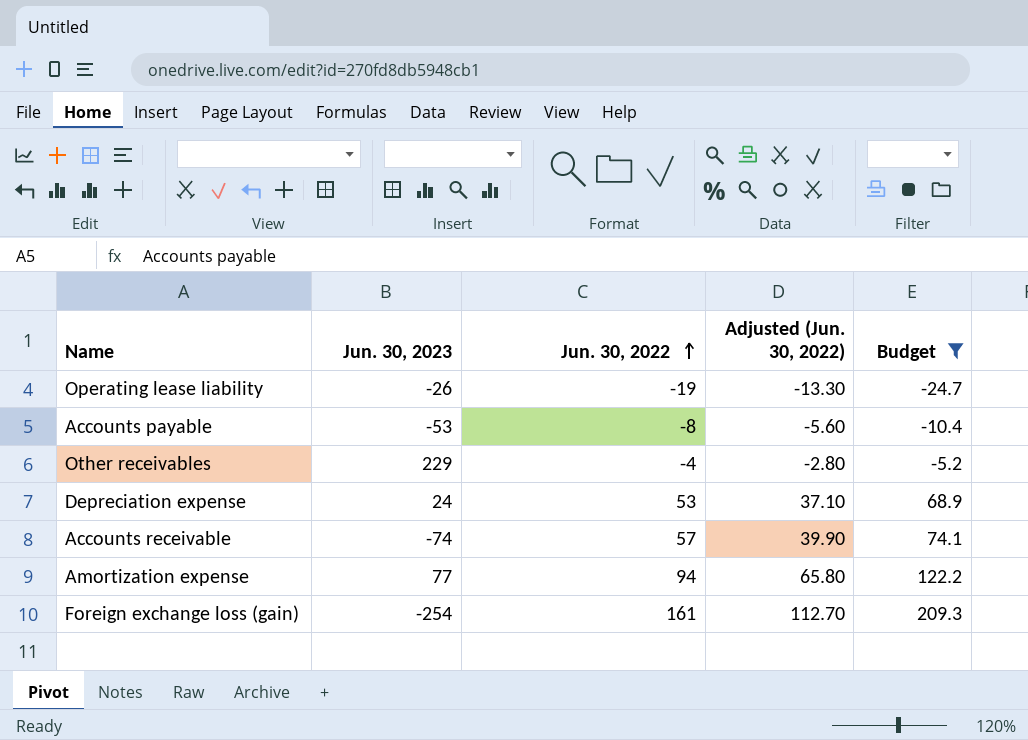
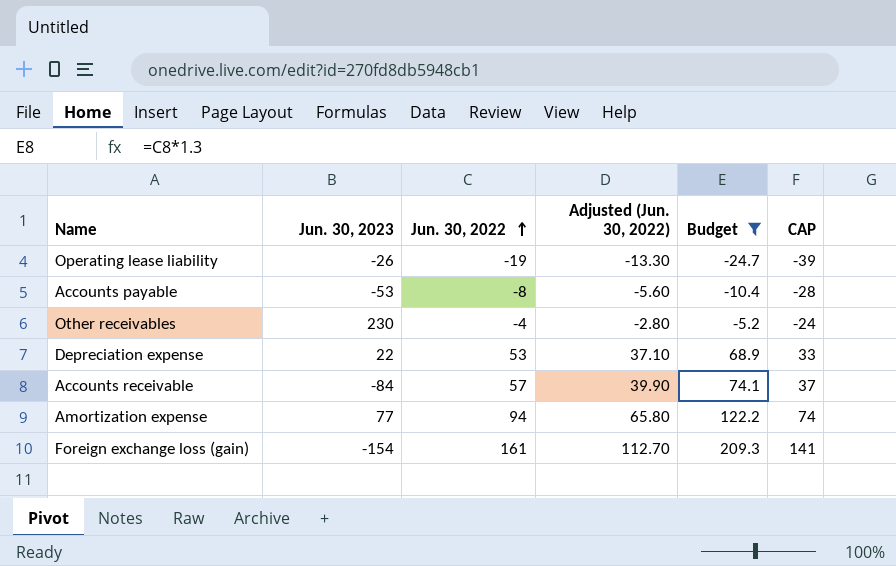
column CAP | formula: none -> [Jun. 30, 2022] - 20
Other receivables | Jun. 30, 2023: 229 -> 230
Depreciation expense | Jun. 30, 2023: 24 -> 22
Accounts receivable | Jun. 30, 2023: -74 -> -84
Foreign exchange loss (gain) | Jun. 30, 2023: -254 -> -154

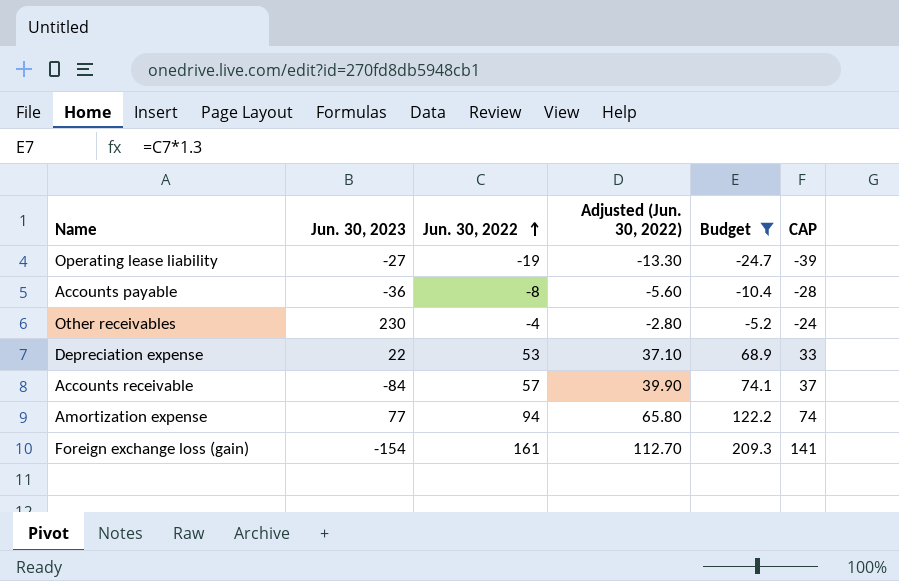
Operating lease liability | Jun. 30, 2023: -26 -> -27
Accounts payable | Jun. 30, 2023: -53 -> -36

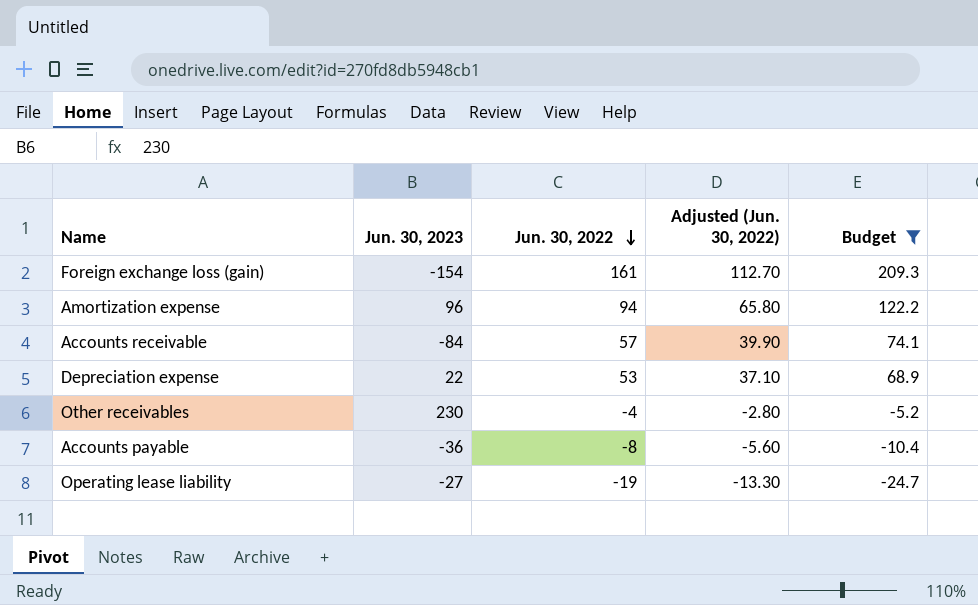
row order: Jun. 30, 2022 ascending -> Jun. 30, 2022 descending
column CAP | formula: [Jun. 30, 2022] - 20 -> none
Amortization expense | Jun. 30, 2023: 77 -> 96

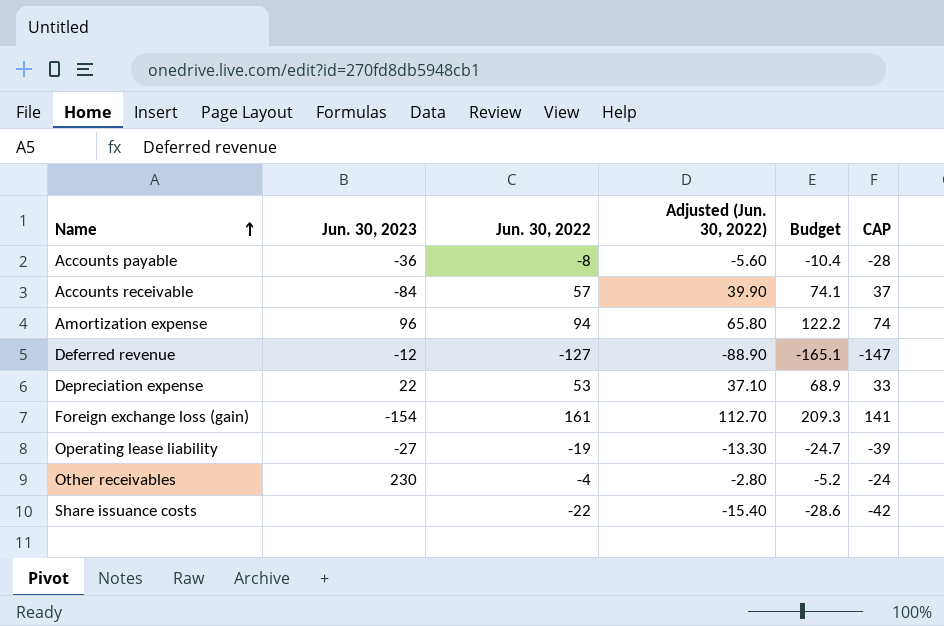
filter: Budget >= -24.7 -> none
row order: Jun. 30, 2022 descending -> Name ascending
column CAP | formula: none -> [Jun. 30, 2022] - 20

